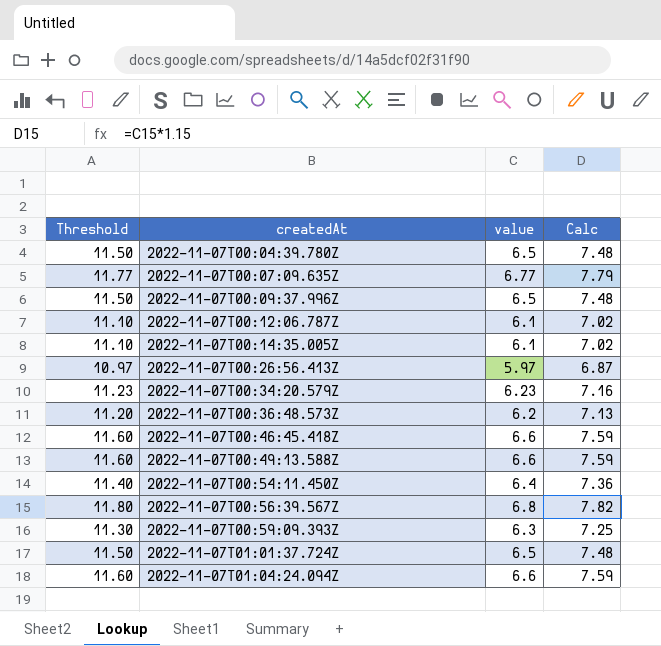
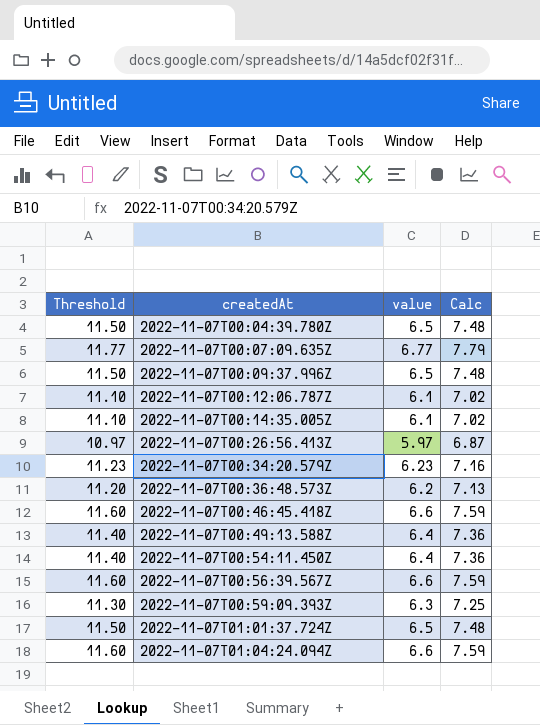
2022-11-07T00:49:13.588Z | Threshold: 11.60 -> 11.40
2022-11-07T00:49:13.588Z | value: 6.6 -> 6.4
2022-11-07T00:49:13.588Z | Calc: 7.59 -> 7.36
2022-11-07T00:56:39.567Z | Threshold: 11.80 -> 11.60
2022-11-07T00:56:39.567Z | value: 6.8 -> 6.6
2022-11-07T00:56:39.567Z | Calc: 7.82 -> 7.59

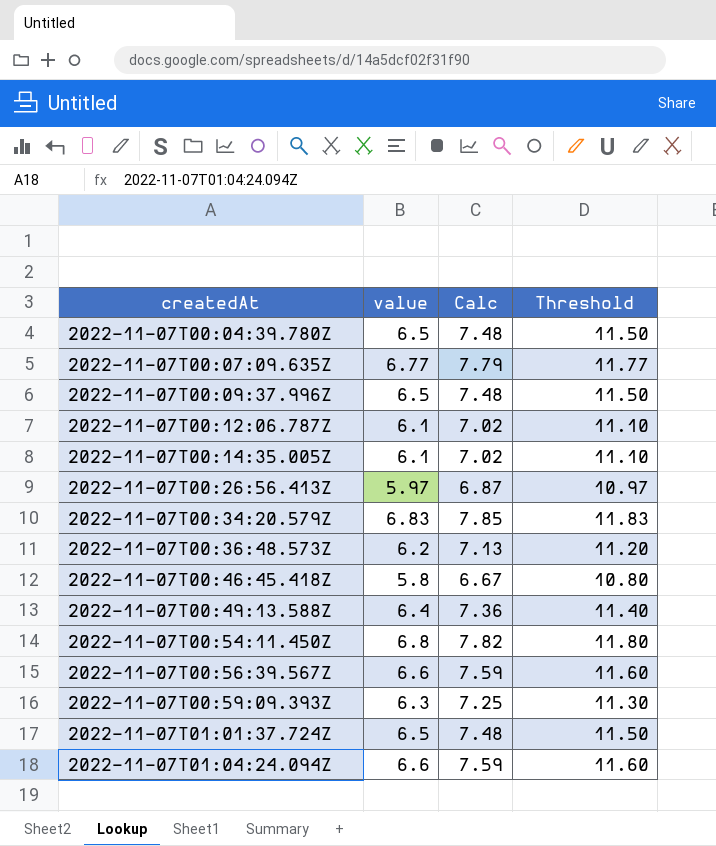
column Threshold | position: 1 -> 4
2022-11-07T00:34:20.579Z | value: 6.23 -> 6.83
2022-11-07T00:34:20.579Z | Calc: 7.16 -> 7.85
2022-11-07T00:34:20.579Z | Threshold: 11.23 -> 11.83
2022-11-07T00:46:45.418Z | value: 6.6 -> 5.8
2022-11-07T00:46:45.418Z | Calc: 7.59 -> 6.67
2022-11-07T00:46:45.418Z | Threshold: 11.60 -> 10.80
2022-11-07T00:54:11.450Z | value: 6.4 -> 6.8
2022-11-07T00:54:11.450Z | Calc: 7.36 -> 7.82
2022-11-07T00:54:11.450Z | Threshold: 11.40 -> 11.80

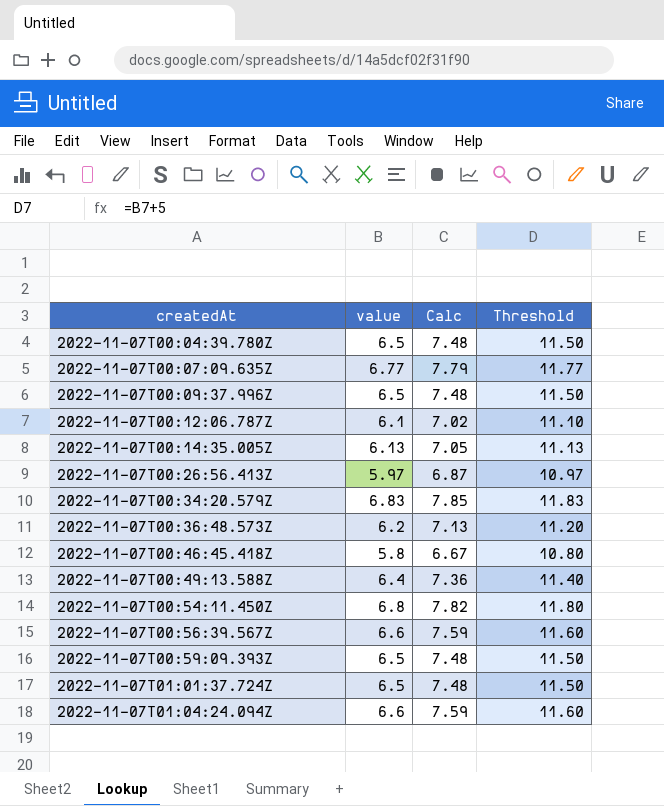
2022-11-07T00:14:35.005Z | value: 6.1 -> 6.13
2022-11-07T00:14:35.005Z | Calc: 7.02 -> 7.05
2022-11-07T00:14:35.005Z | Threshold: 11.10 -> 11.13
2022-11-07T00:59:09.393Z | value: 6.3 -> 6.5
2022-11-07T00:59:09.393Z | Calc: 7.25 -> 7.48
2022-11-07T00:59:09.393Z | Threshold: 11.30 -> 11.50

